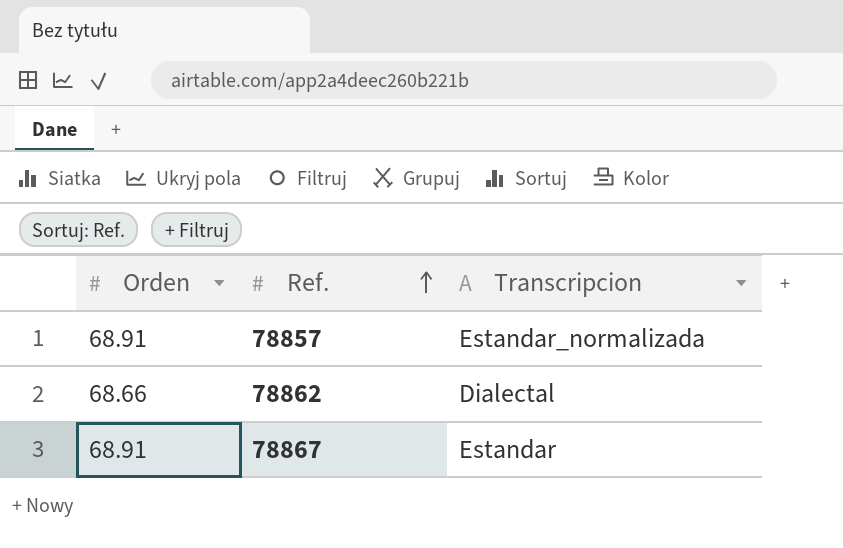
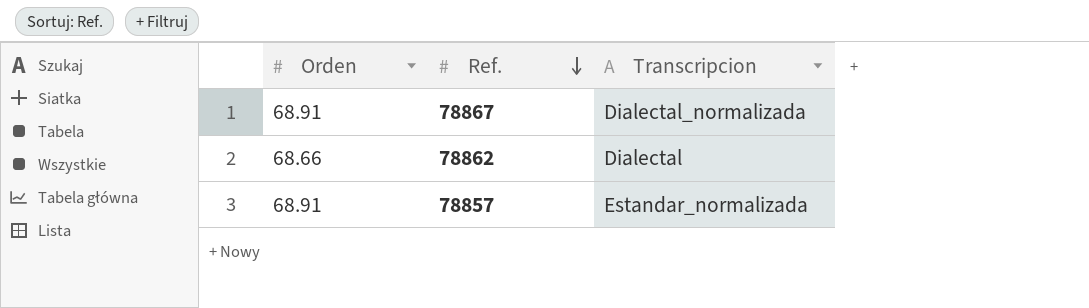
row order: Ref. ascending -> Ref. descending
78867 | Transcripcion: Estandar -> Dialectal_normalizada

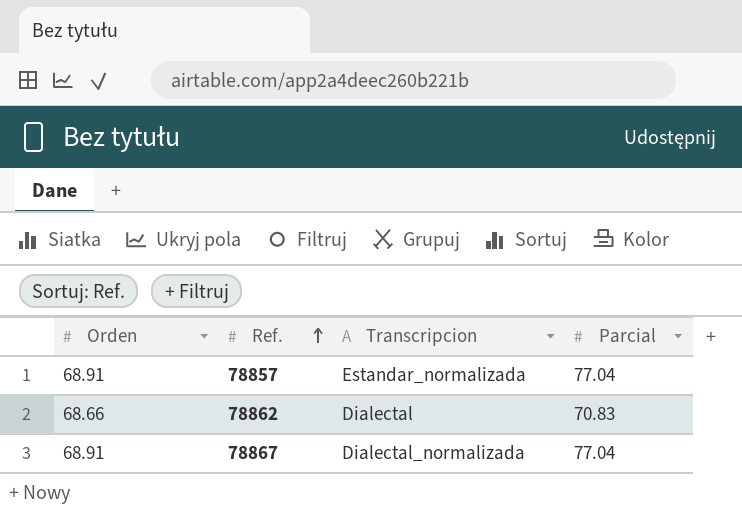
row order: Ref. descending -> Ref. ascending
column Parcial | position: none -> 4

